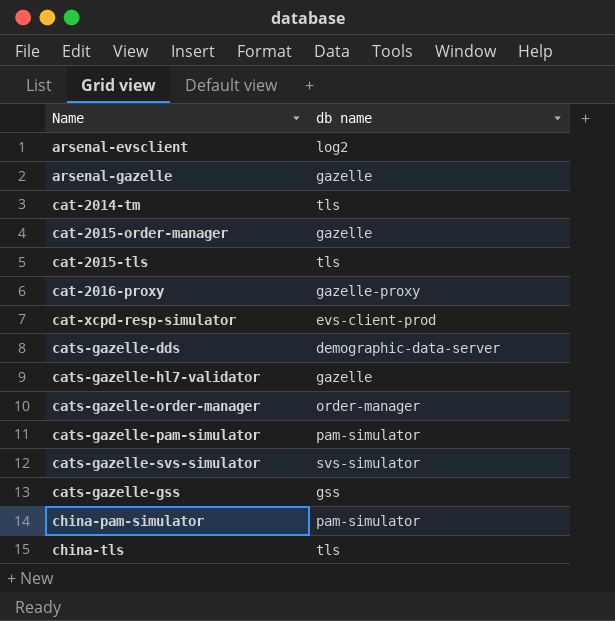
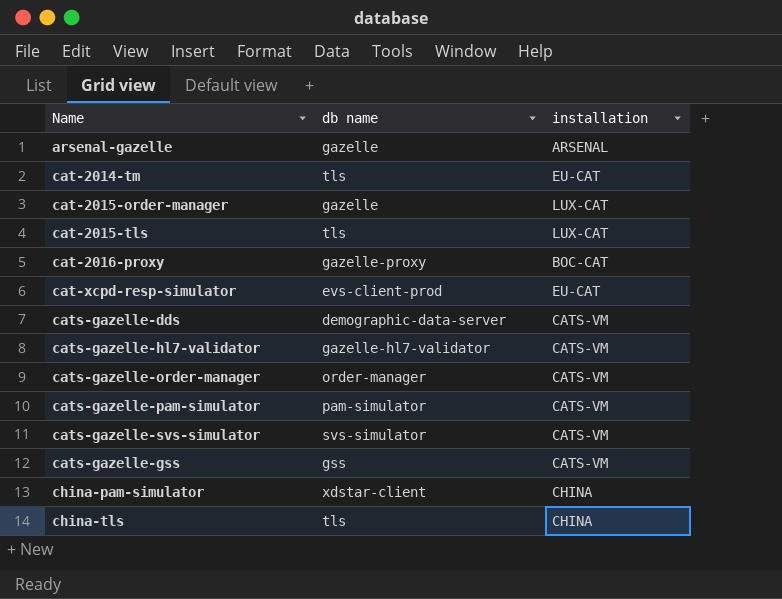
column installation | position: none -> 3
row arsenal-evsclient: log2 -> none
cats-gazelle-hl7-validator | db name: gazelle -> gazelle-hl7-validator
china-pam-simulator | db name: pam-simulator -> xdstar-client

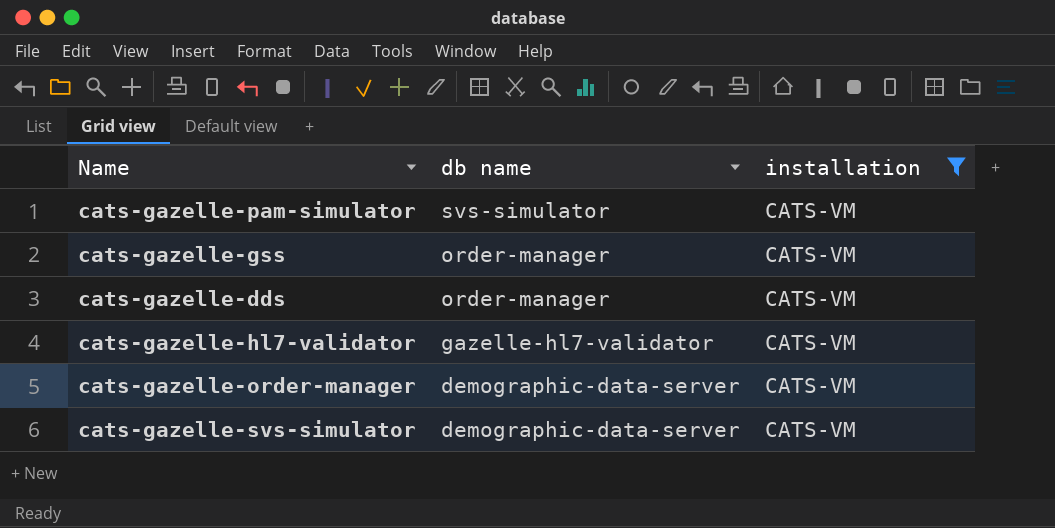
filter: none -> installation = CATS-VM
row order: none -> db name descending
cats-gazelle-pam-simulator | db name: pam-simulator -> svs-simulator
cats-gazelle-gss | db name: gss -> order-manager
cats-gazelle-dds | db name: demographic-data-server -> order-manager
cats-gazelle-order-manager | db name: order-manager -> demographic-data-server
cats-gazelle-svs-simulator | db name: svs-simulator -> demographic-data-server

